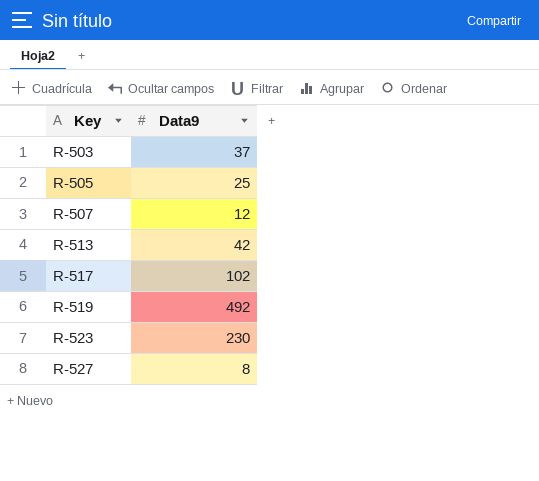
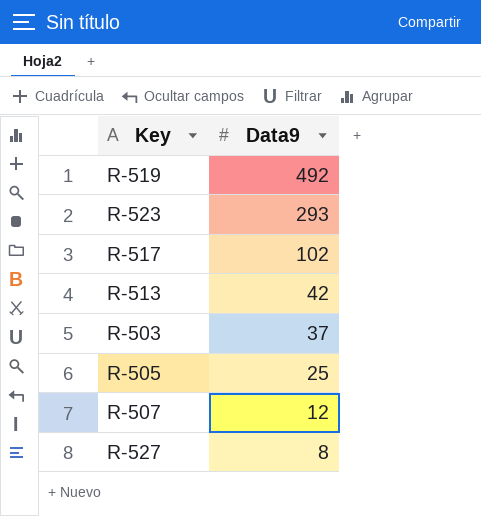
row order: Key ascending -> Data9 descending
R-523 | Data9: 230 -> 293

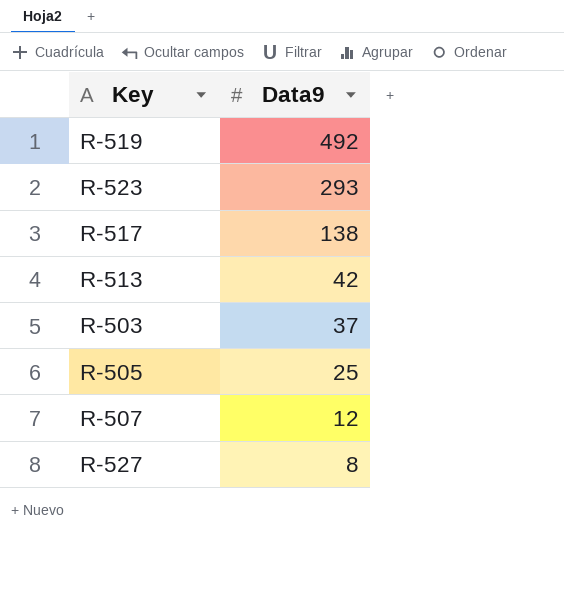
R-517 | Data9: 102 -> 138

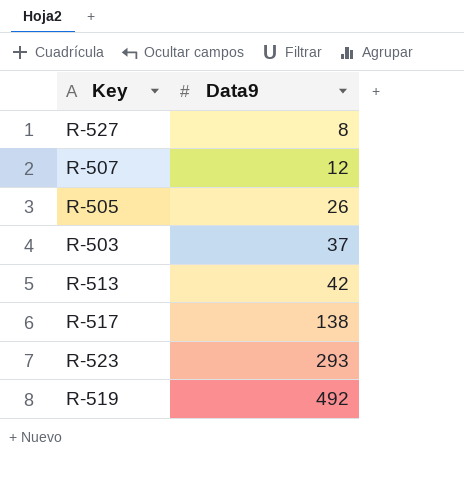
row order: Data9 descending -> Data9 ascending
R-505 | Data9: 25 -> 26

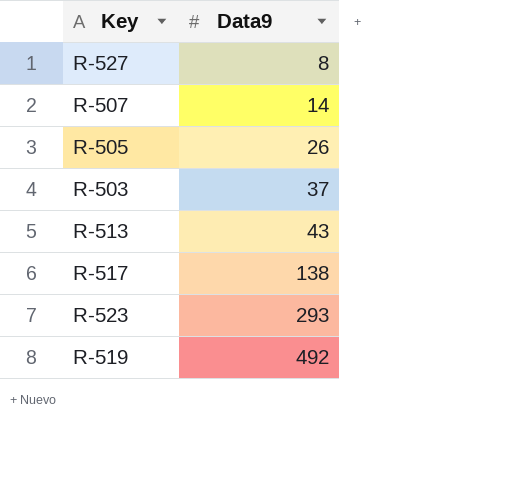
R-507 | Data9: 12 -> 14
R-513 | Data9: 42 -> 43

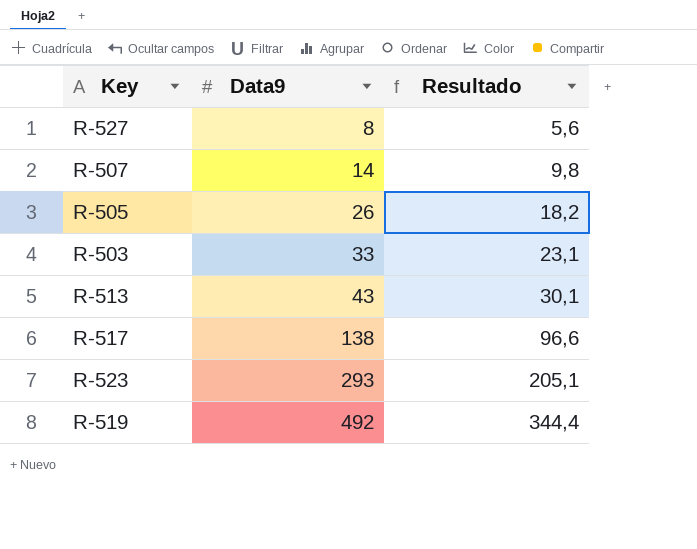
column Resultado | formula: none -> [Data9] * 0,7
R-503 | Data9: 37 -> 33

